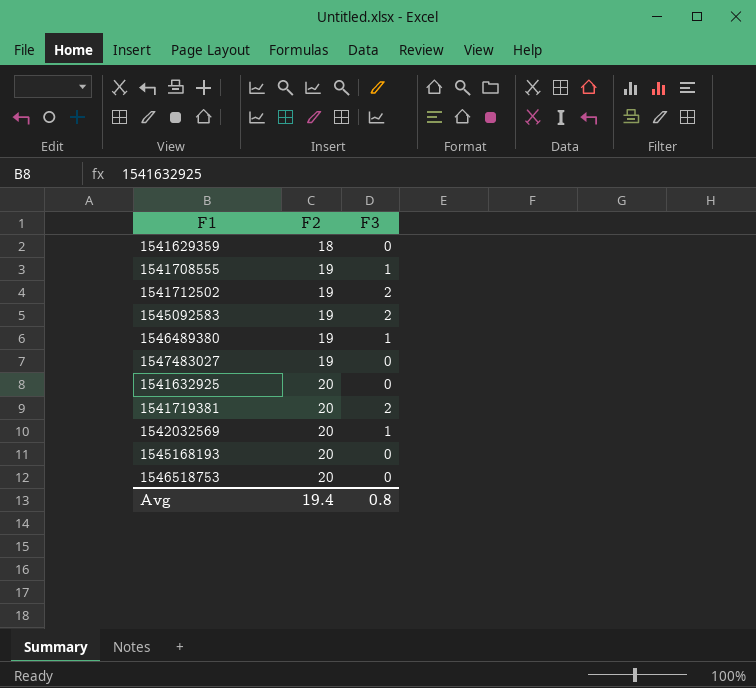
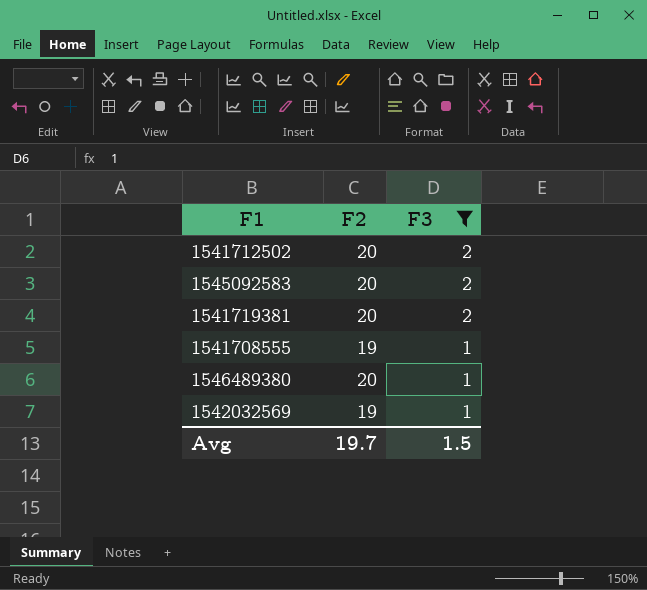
filter: none -> F3 != 0
row order: F2 ascending -> F3 descending
1541712502 | F2: 19 -> 20
1545092583 | F2: 19 -> 20
1546489380 | F2: 19 -> 20
1542032569 | F2: 20 -> 19
Avg | F2: 19.4 -> 19.7
Avg | F3: 0.8 -> 1.5

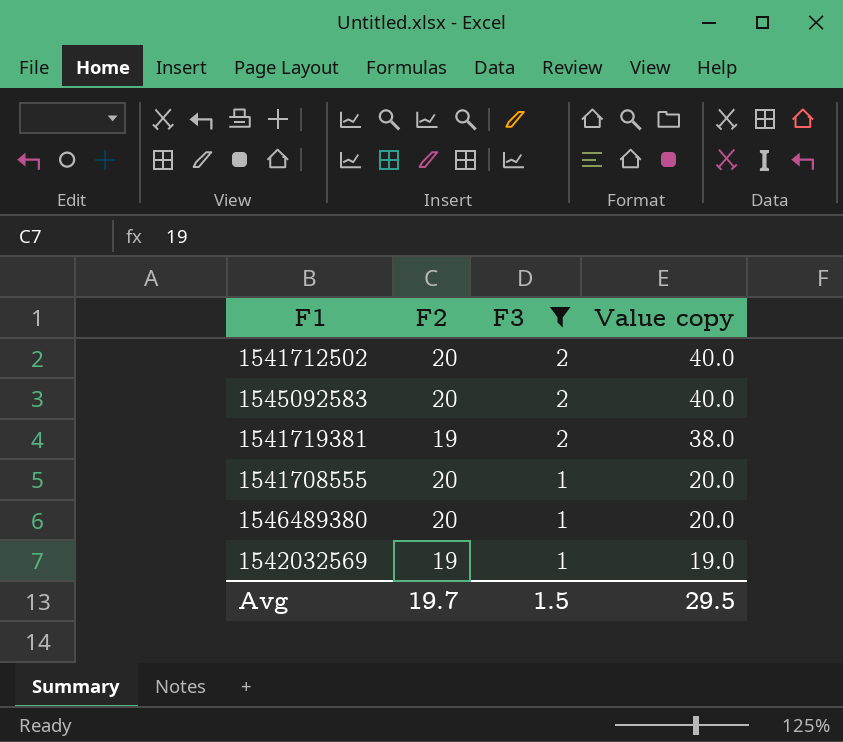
column Value copy | formula: none -> [F2] * [F3]
1541719381 | F2: 20 -> 19
1541708555 | F2: 19 -> 20

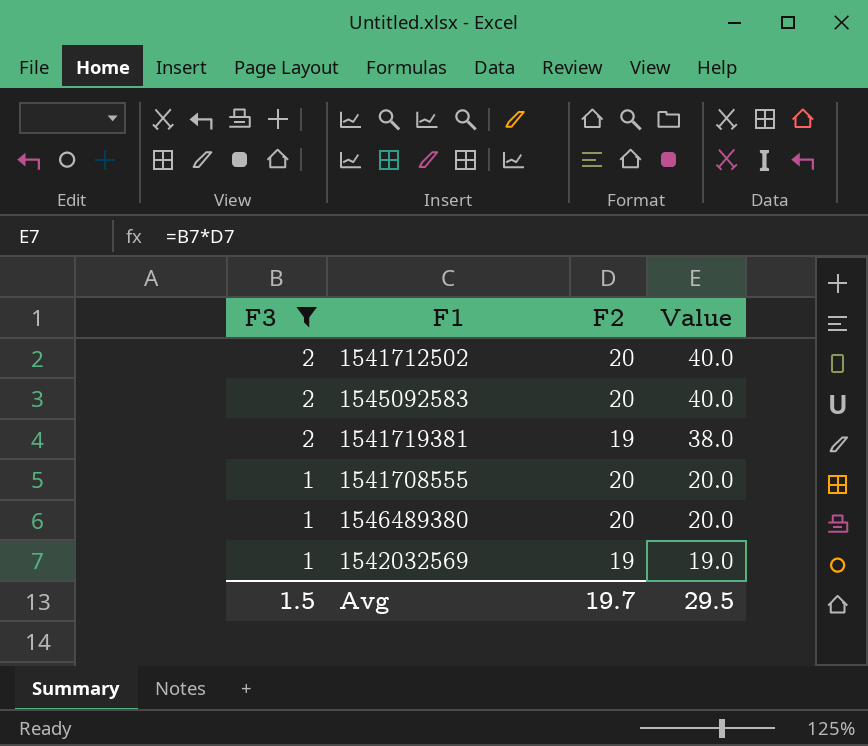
column F3 | position: 3 -> 1
column name: Value copy -> Value

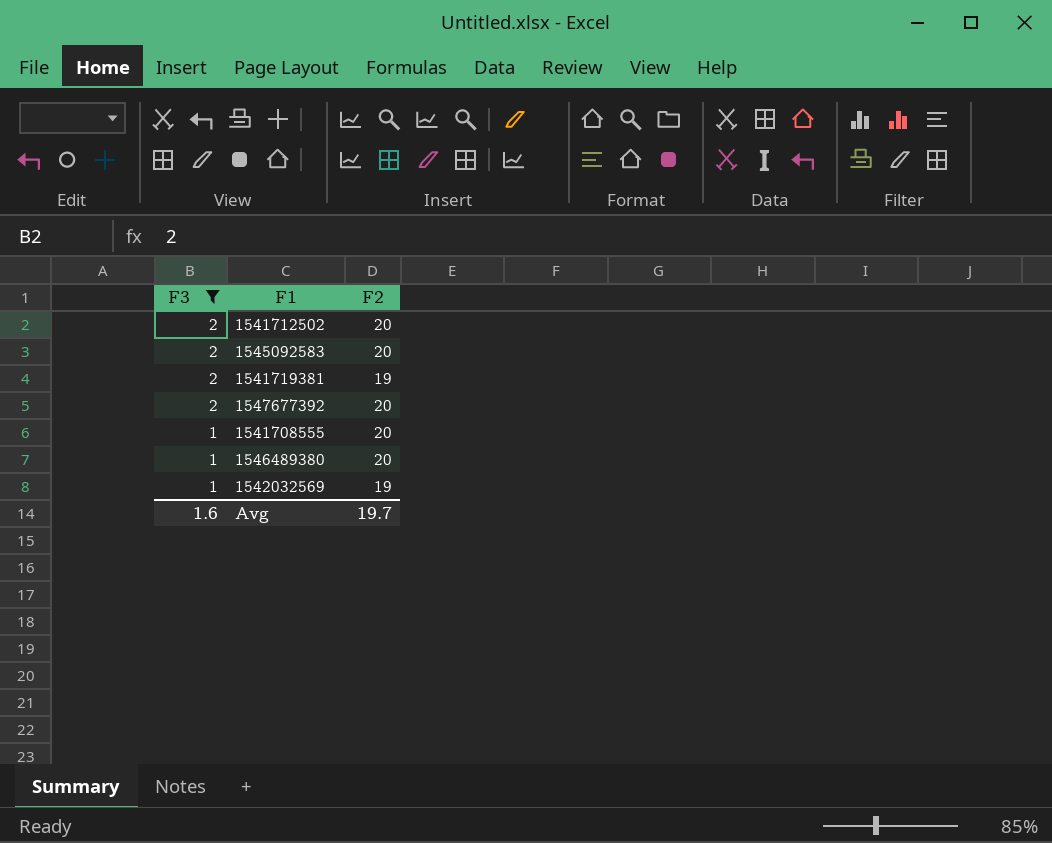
column Value | formula: [F3] * [F2] -> none
row 1547677392: none -> 2 | 20
Avg | F3: 1.5 -> 1.6

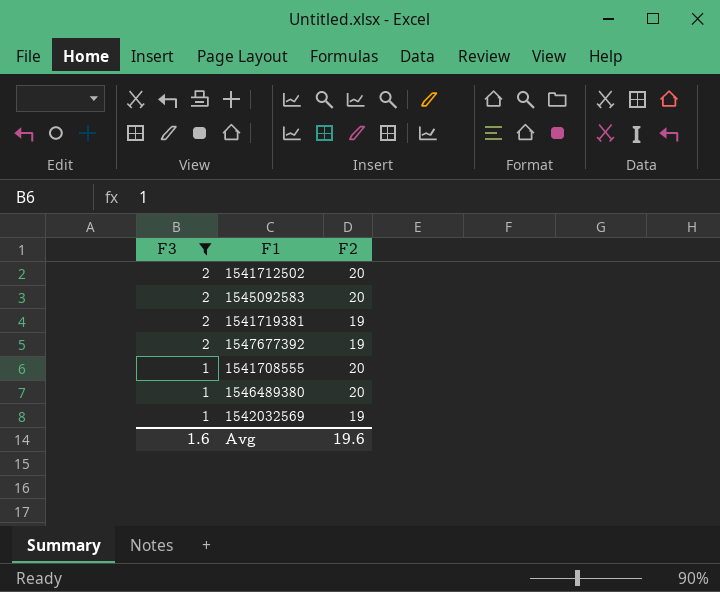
1547677392 | F2: 20 -> 19
Avg | F2: 19.7 -> 19.6

